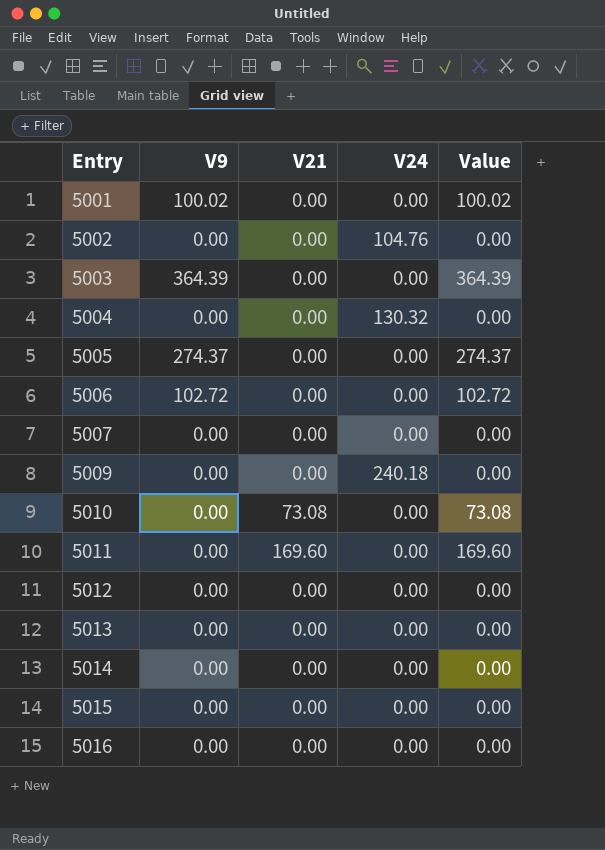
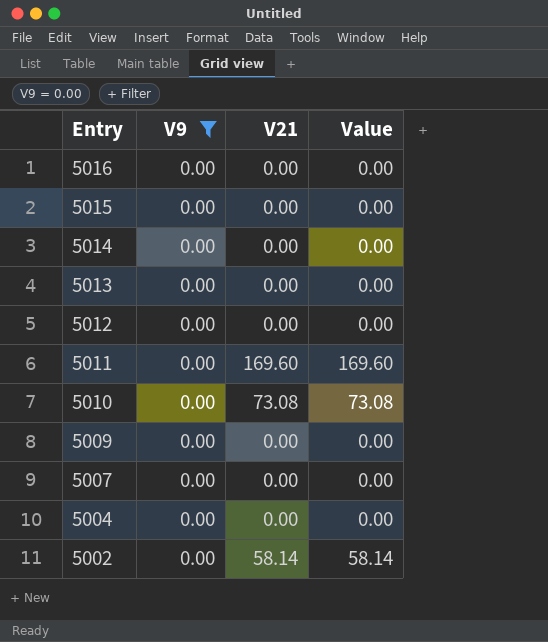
filter: none -> V9 = 0.00
row order: Entry ascending -> Entry descending
column V24 | position: 4 -> none
5002 | V21: 0.00 -> 58.14
5002 | Value: 0.00 -> 58.14

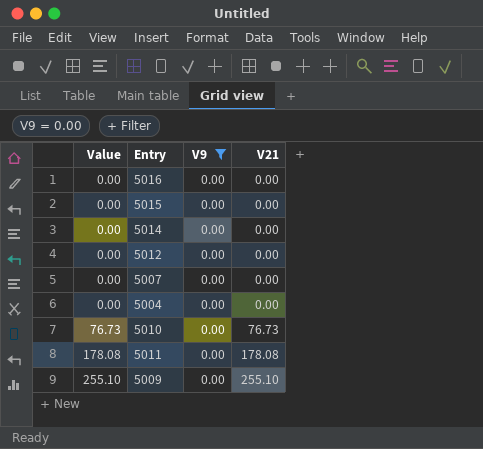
row order: Entry descending -> Value ascending
column Value | position: 4 -> 1
row 5013: 0.00 | 0.00 | 0.00 -> none
row 5002: 0.00 | 58.14 | 58.14 -> none
5010 | Value: 73.08 -> 76.73
5010 | V21: 73.08 -> 76.73
5011 | Value: 169.60 -> 178.08
5011 | V21: 169.60 -> 178.08
5009 | Value: 0.00 -> 255.10
5009 | V21: 0.00 -> 255.10

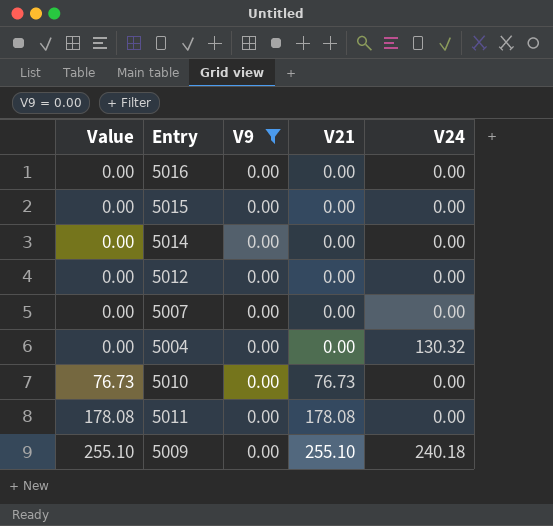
column V24 | position: none -> 5

